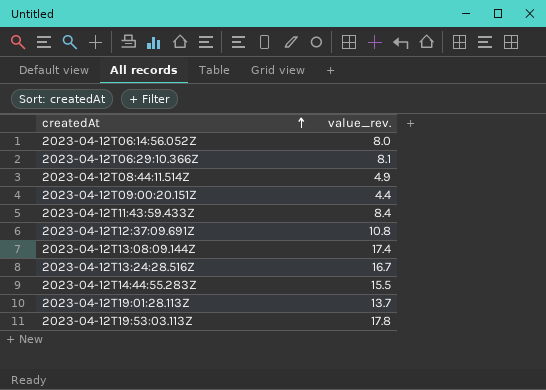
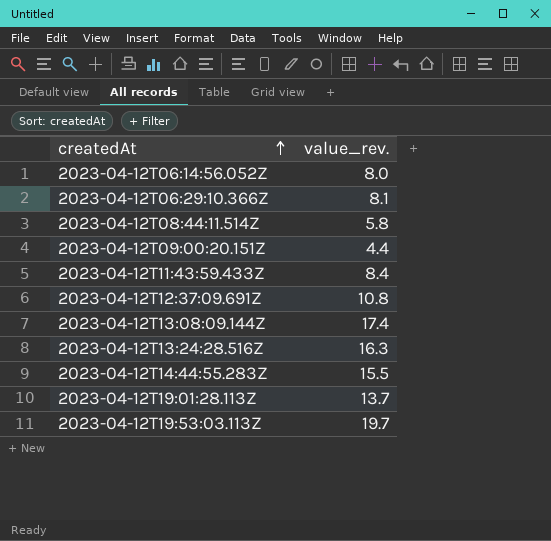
2023-04-12T08:44:11.514Z | value_rev.: 4.9 -> 5.8
2023-04-12T13:24:28.516Z | value_rev.: 16.7 -> 16.3
2023-04-12T19:53:03.113Z | value_rev.: 17.8 -> 19.7

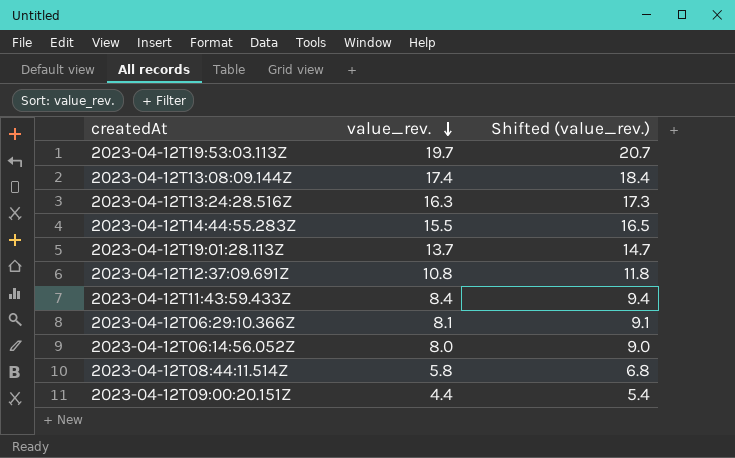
row order: createdAt ascending -> value_rev. descending
column Shifted (value_rev.) | formula: none -> [value_rev.] + 1

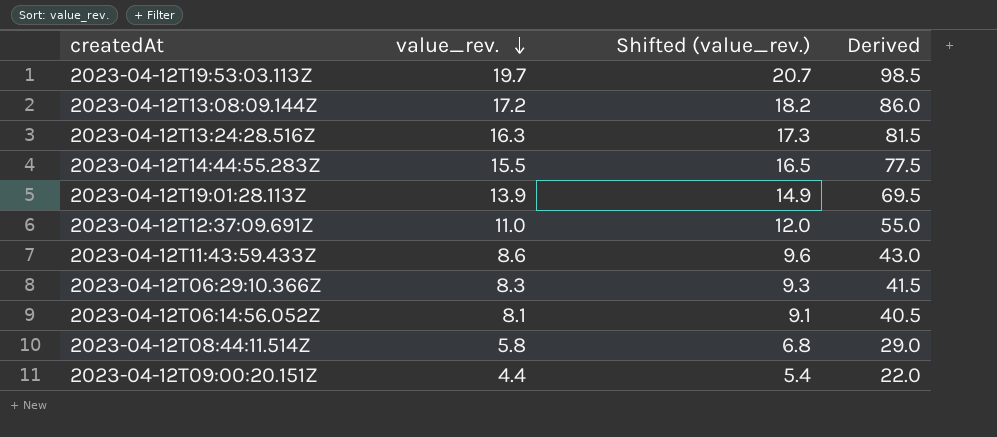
column Derived | formula: none -> [value_rev.] * 5
2023-04-12T13:08:09.144Z | value_rev.: 17.4 -> 17.2
2023-04-12T13:08:09.144Z | Shifted (value_rev.): 18.4 -> 18.2
2023-04-12T19:01:28.113Z | value_rev.: 13.7 -> 13.9
2023-04-12T19:01:28.113Z | Shifted (value_rev.): 14.7 -> 14.9
2023-04-12T12:37:09.691Z | value_rev.: 10.8 -> 11.0
2023-04-12T12:37:09.691Z | Shifted (value_rev.): 11.8 -> 12.0
2023-04-12T11:43:59.433Z | value_rev.: 8.4 -> 8.6
2023-04-12T11:43:59.433Z | Shifted (value_rev.): 9.4 -> 9.6
2023-04-12T06:29:10.366Z | value_rev.: 8.1 -> 8.3
2023-04-12T06:29:10.366Z | Shifted (value_rev.): 9.1 -> 9.3
2023-04-12T06:14:56.052Z | value_rev.: 8.0 -> 8.1
2023-04-12T06:14:56.052Z | Shifted (value_rev.): 9.0 -> 9.1

